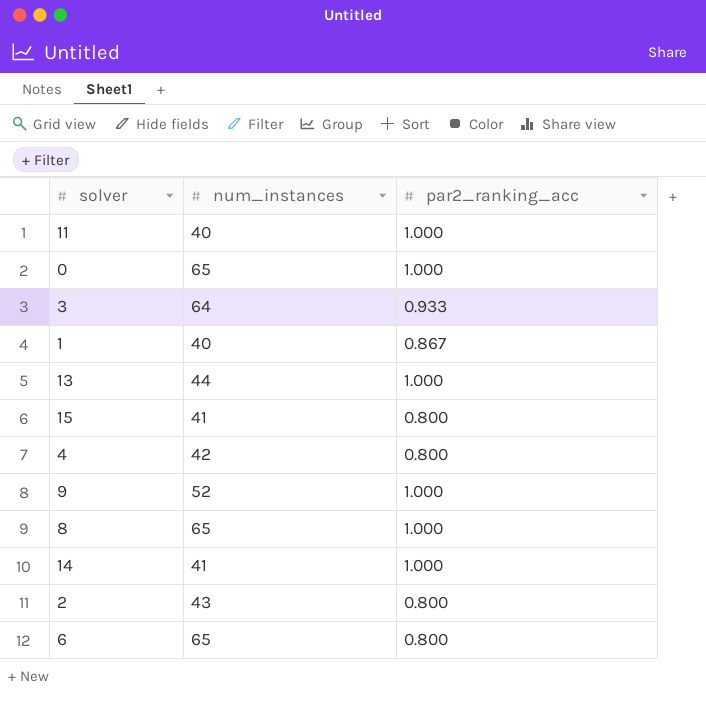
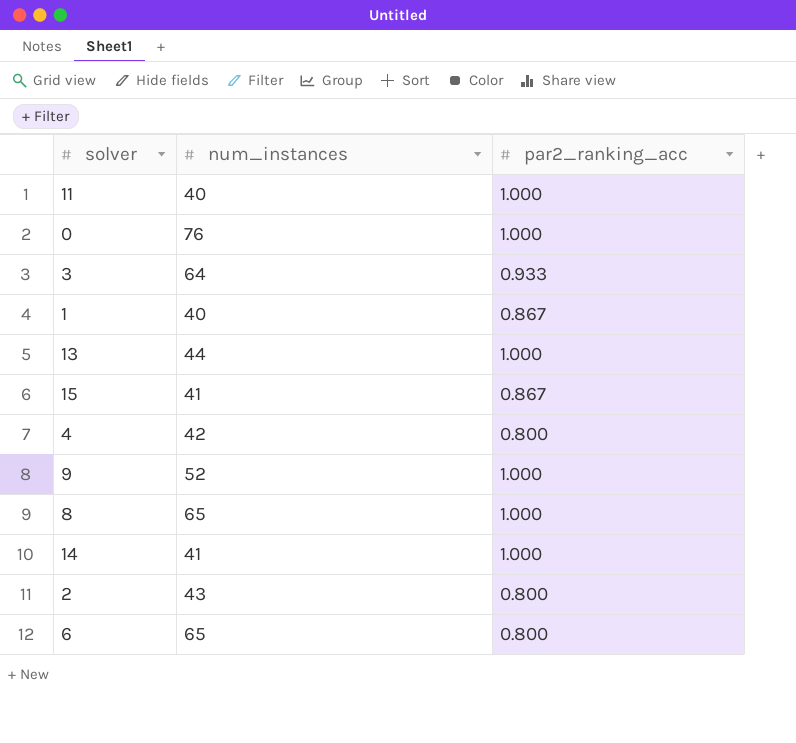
0 | num_instances: 65 -> 76
15 | par2_ranking_acc: 0.800 -> 0.867

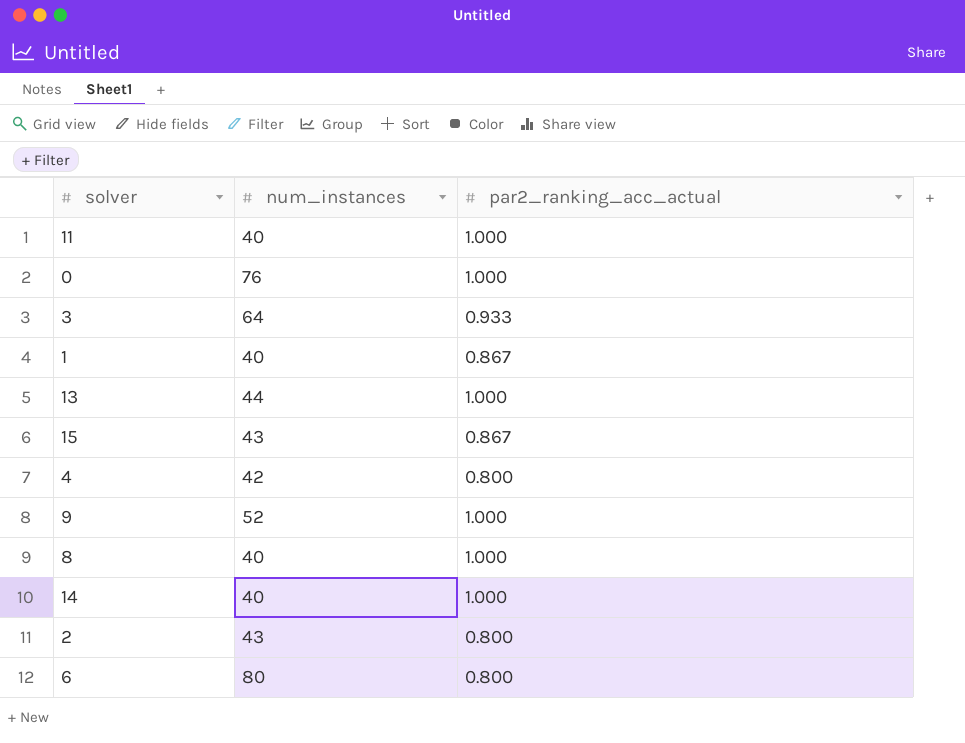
column name: par2_ranking_acc -> par2_ranking_acc_actual
15 | num_instances: 41 -> 43
8 | num_instances: 65 -> 40
14 | num_instances: 41 -> 40
6 | num_instances: 65 -> 80

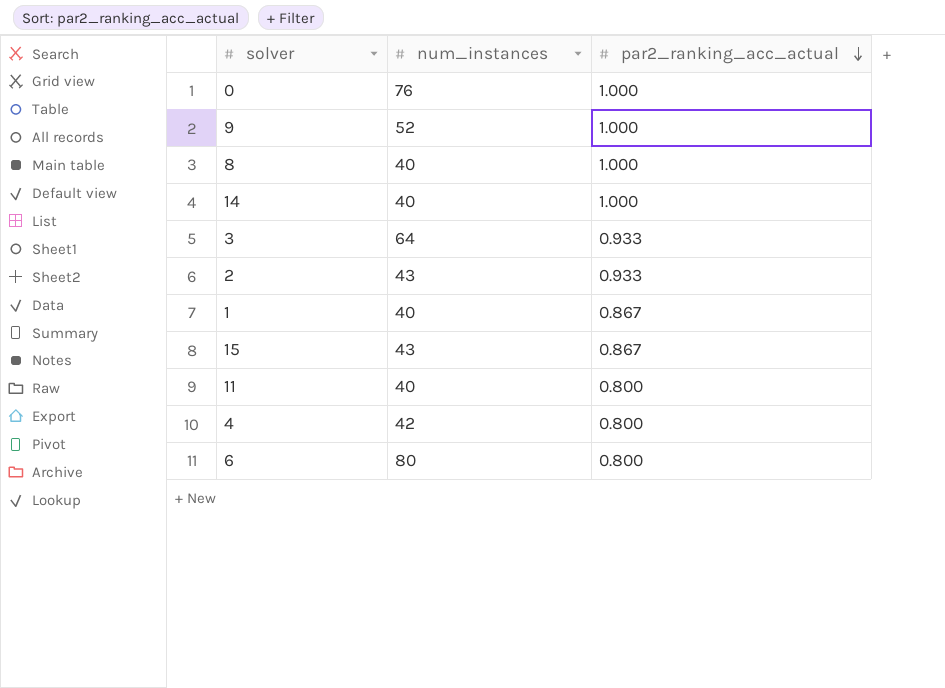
row order: none -> par2_ranking_acc_actual descending
row 13: 44 | 1.000 -> none
2 | par2_ranking_acc_actual: 0.800 -> 0.933
11 | par2_ranking_acc_actual: 1.000 -> 0.800

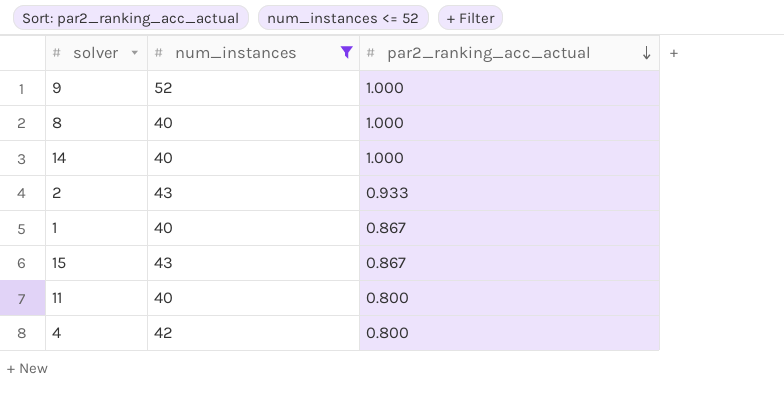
filter: none -> num_instances <= 52

